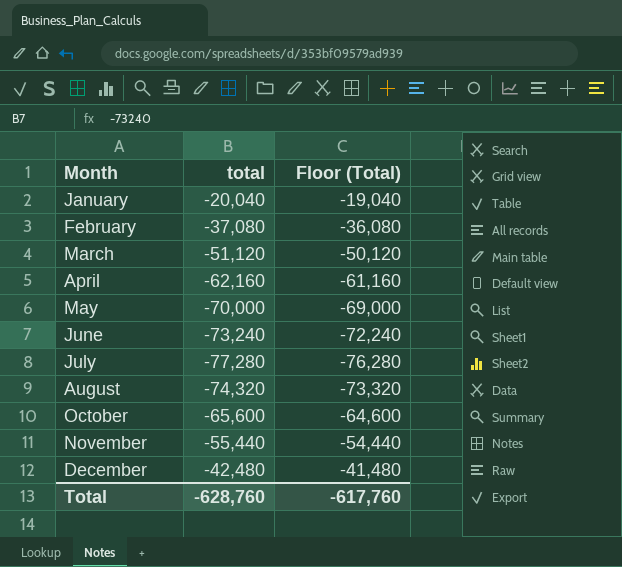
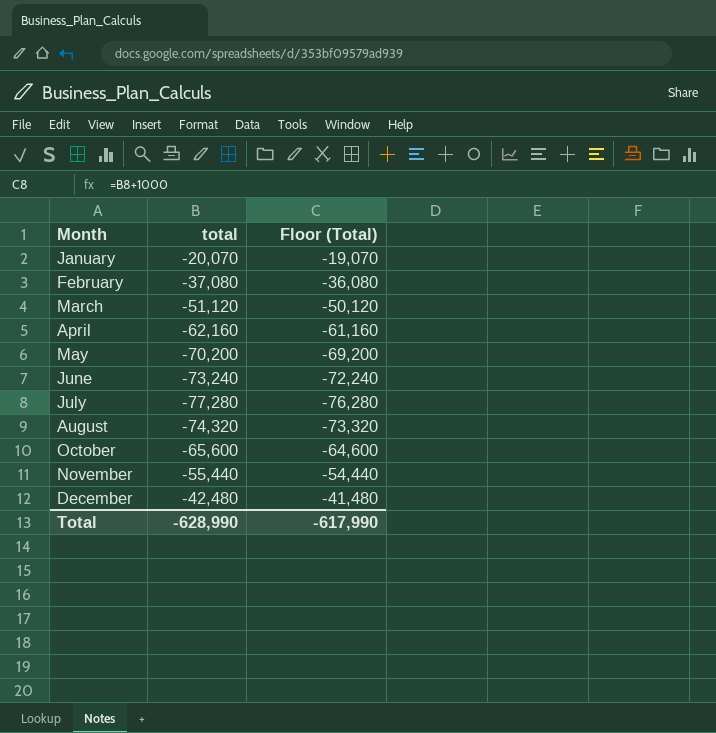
January | total: -20,040 -> -20,070
January | Floor (Total): -19,040 -> -19,070
May | total: -70,000 -> -70,200
May | Floor (Total): -69,000 -> -69,200
Total | total: -628,760 -> -628,990
Total | Floor (Total): -617,760 -> -617,990

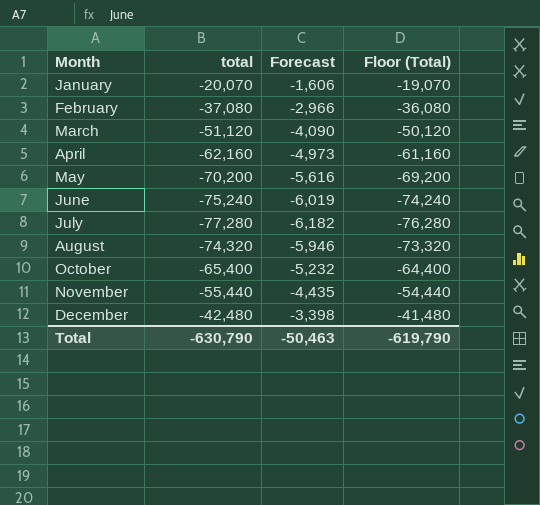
column Forecast | formula: none -> [total] * 0.08
June | total: -73,240 -> -75,240
June | Floor (Total): -72,240 -> -74,240
October | total: -65,600 -> -65,400
October | Floor (Total): -64,600 -> -64,400
Total | total: -628,990 -> -630,790
Total | Floor (Total): -617,990 -> -619,790

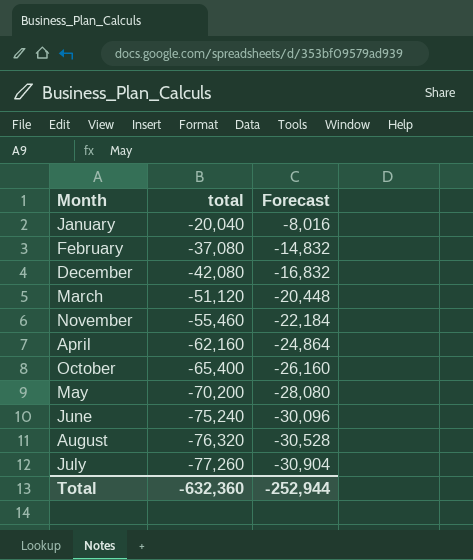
row order: Month ascending -> total descending
column Floor (Total) | formula: [total] + 1000 -> none
column Forecast | formula: [total] * 0.08 -> [total] * 0.4
January | total: -20,070 -> -20,040
December | total: -42,480 -> -42,080
November | total: -55,440 -> -55,460
August | total: -74,320 -> -76,320
July | total: -77,280 -> -77,260
Total | total: -630,790 -> -632,360
Total | Forecast: -50,463 -> -252,944

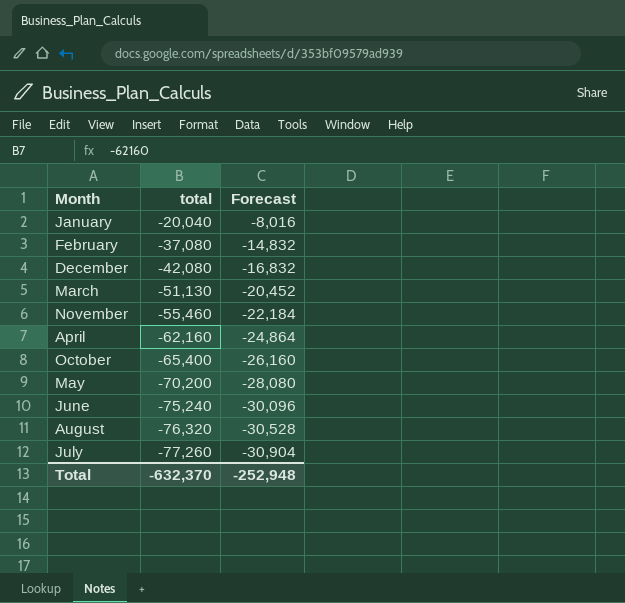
March | total: -51,120 -> -51,130
March | Forecast: -20,448 -> -20,452
Total | total: -632,360 -> -632,370
Total | Forecast: -252,944 -> -252,948

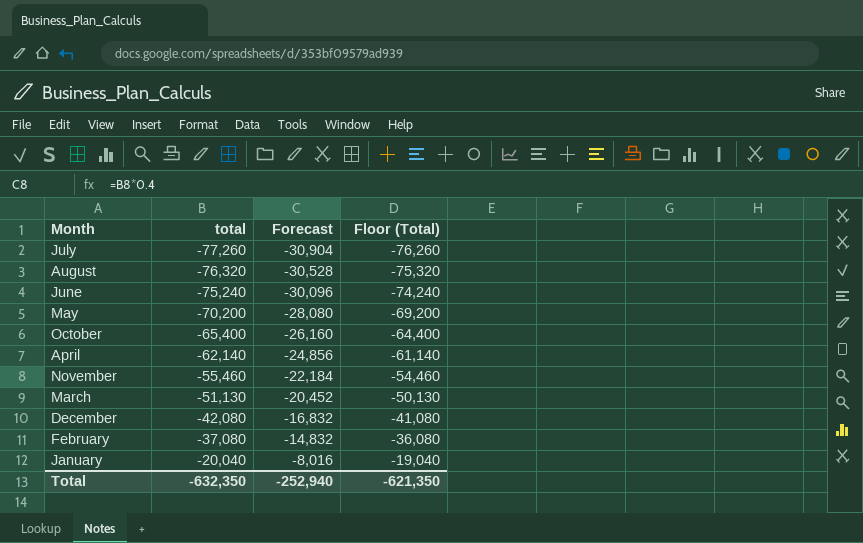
row order: total descending -> total ascending
column Floor (Total) | formula: none -> [total] + 1000
April | total: -62,160 -> -62,140
April | Forecast: -24,864 -> -24,856
Total | total: -632,370 -> -632,350
Total | Forecast: -252,948 -> -252,940

